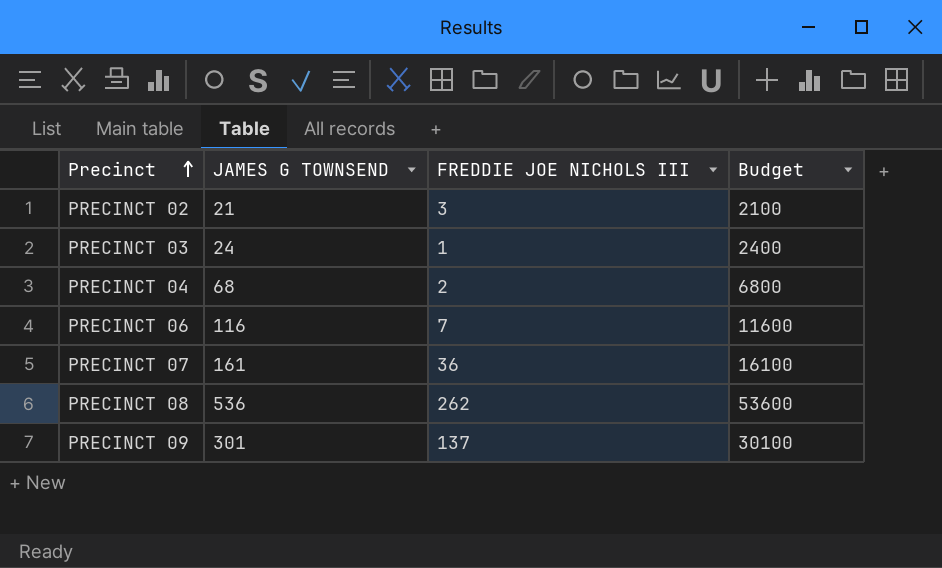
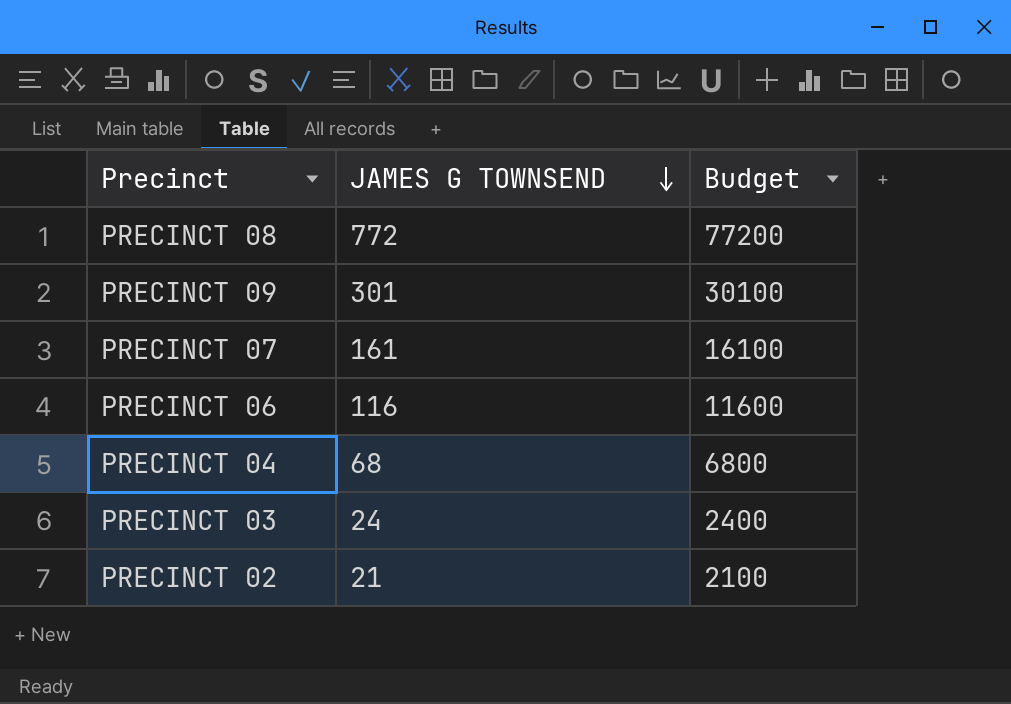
row order: Precinct ascending -> JAMES G TOWNSEND descending
column FREDDIE JOE NICHOLS III | position: 3 -> none
PRECINCT 08 | JAMES G TOWNSEND: 536 -> 772
PRECINCT 08 | Budget: 53600 -> 77200

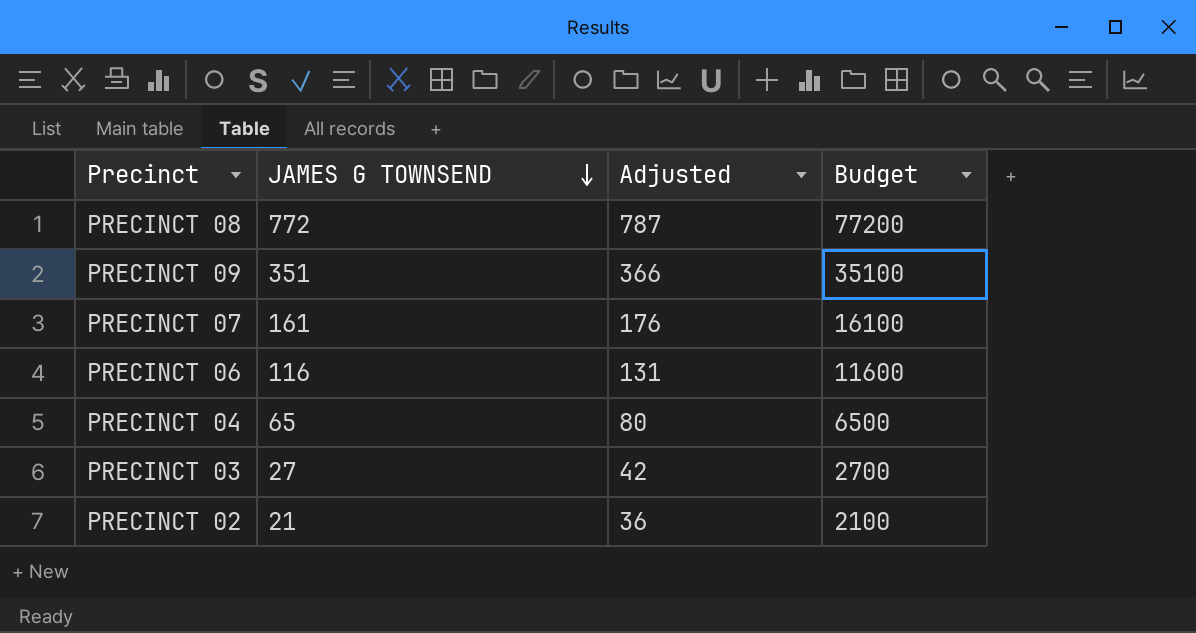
column Adjusted | formula: none -> [JAMES G TOWNSEND] + 15
PRECINCT 09 | JAMES G TOWNSEND: 301 -> 351
PRECINCT 09 | Budget: 30100 -> 35100
PRECINCT 04 | JAMES G TOWNSEND: 68 -> 65
PRECINCT 04 | Budget: 6800 -> 6500
PRECINCT 03 | JAMES G TOWNSEND: 24 -> 27
PRECINCT 03 | Budget: 2400 -> 2700

